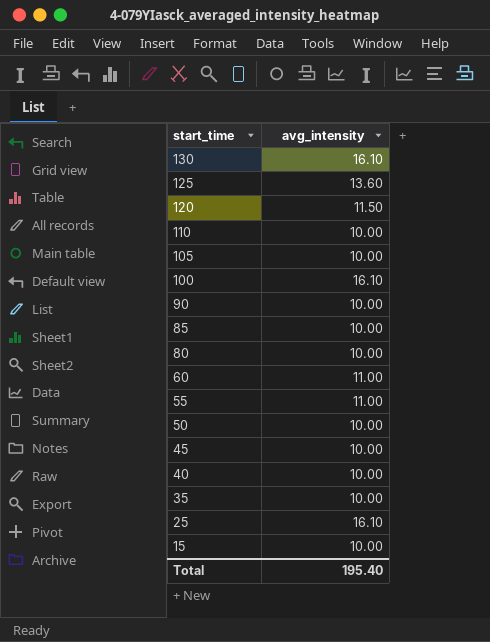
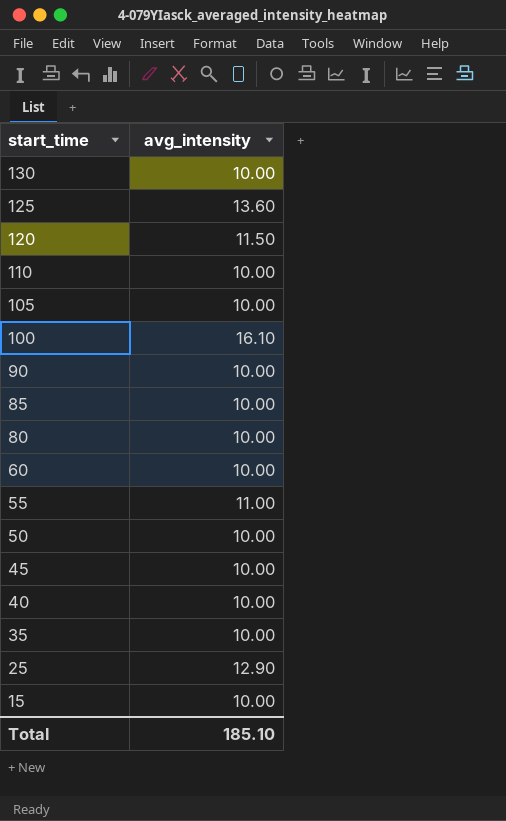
130 | avg_intensity: 16.10 -> 10.00
60 | avg_intensity: 11.00 -> 10.00
25 | avg_intensity: 16.10 -> 12.90
Total | avg_intensity: 195.40 -> 185.10

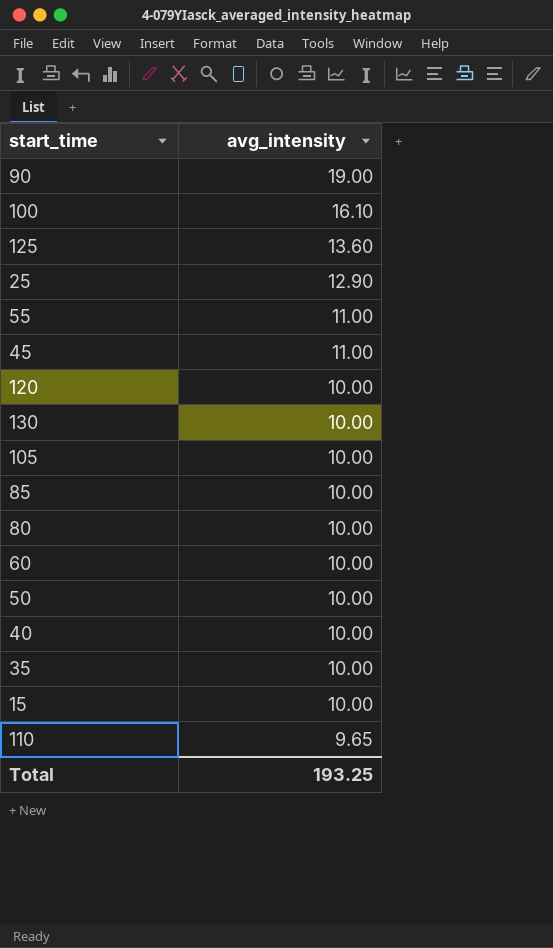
row order: start_time descending -> avg_intensity descending
90 | avg_intensity: 10.00 -> 19.00
45 | avg_intensity: 10.00 -> 11.00
120 | avg_intensity: 11.50 -> 10.00
110 | avg_intensity: 10.00 -> 9.65
Total | avg_intensity: 185.10 -> 193.25

